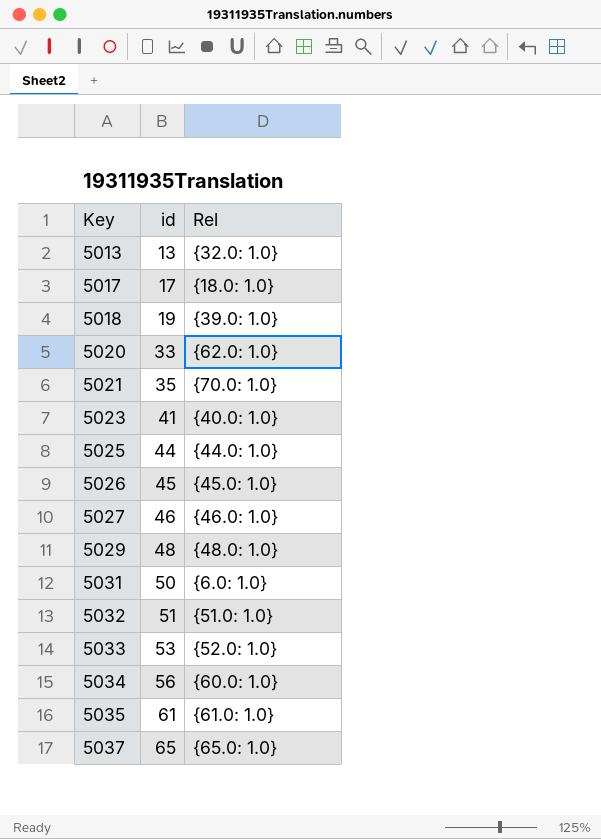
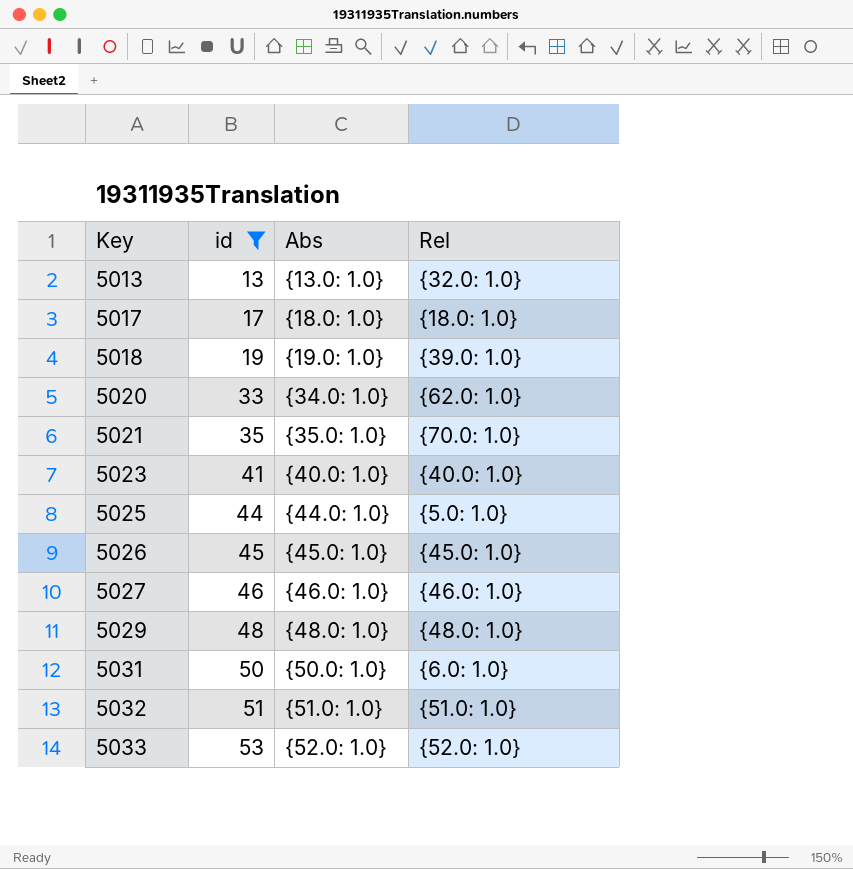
filter: none -> id <= 53
column Abs | position: none -> 3
5025 | Rel: {44.0: 1.0} -> {5.0: 1.0}

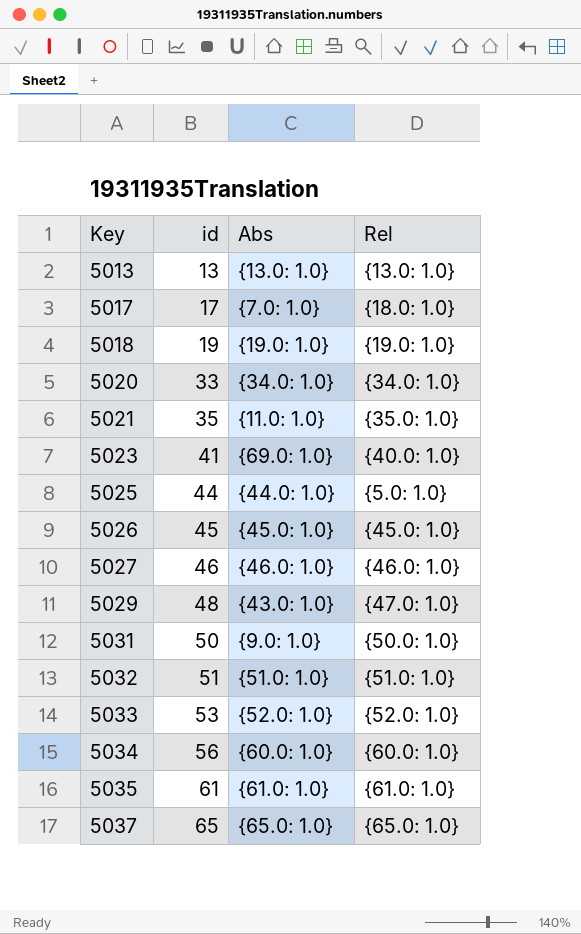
filter: id <= 53 -> none
5013 | Rel: {32.0: 1.0} -> {13.0: 1.0}
5017 | Abs: {18.0: 1.0} -> {7.0: 1.0}
5018 | Rel: {39.0: 1.0} -> {19.0: 1.0}
5020 | Rel: {62.0: 1.0} -> {34.0: 1.0}
5021 | Abs: {35.0: 1.0} -> {11.0: 1.0}
5021 | Rel: {70.0: 1.0} -> {35.0: 1.0}
5023 | Abs: {40.0: 1.0} -> {69.0: 1.0}
5029 | Abs: {48.0: 1.0} -> {43.0: 1.0}
5029 | Rel: {48.0: 1.0} -> {47.0: 1.0}
5031 | Abs: {50.0: 1.0} -> {9.0: 1.0}
5031 | Rel: {6.0: 1.0} -> {50.0: 1.0}

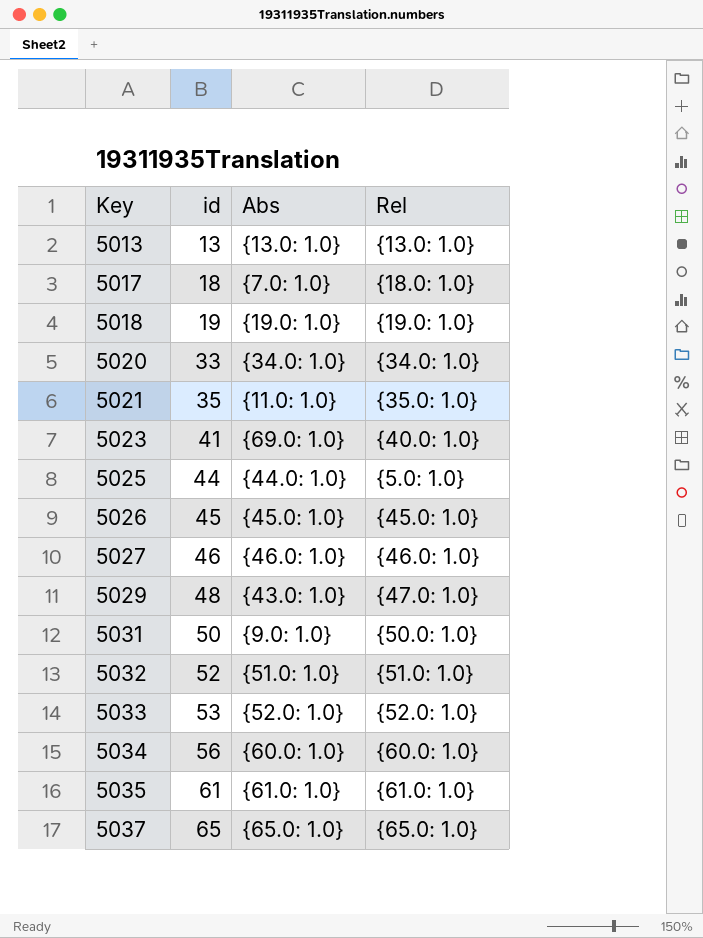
5017 | id: 17 -> 18
5032 | id: 51 -> 52

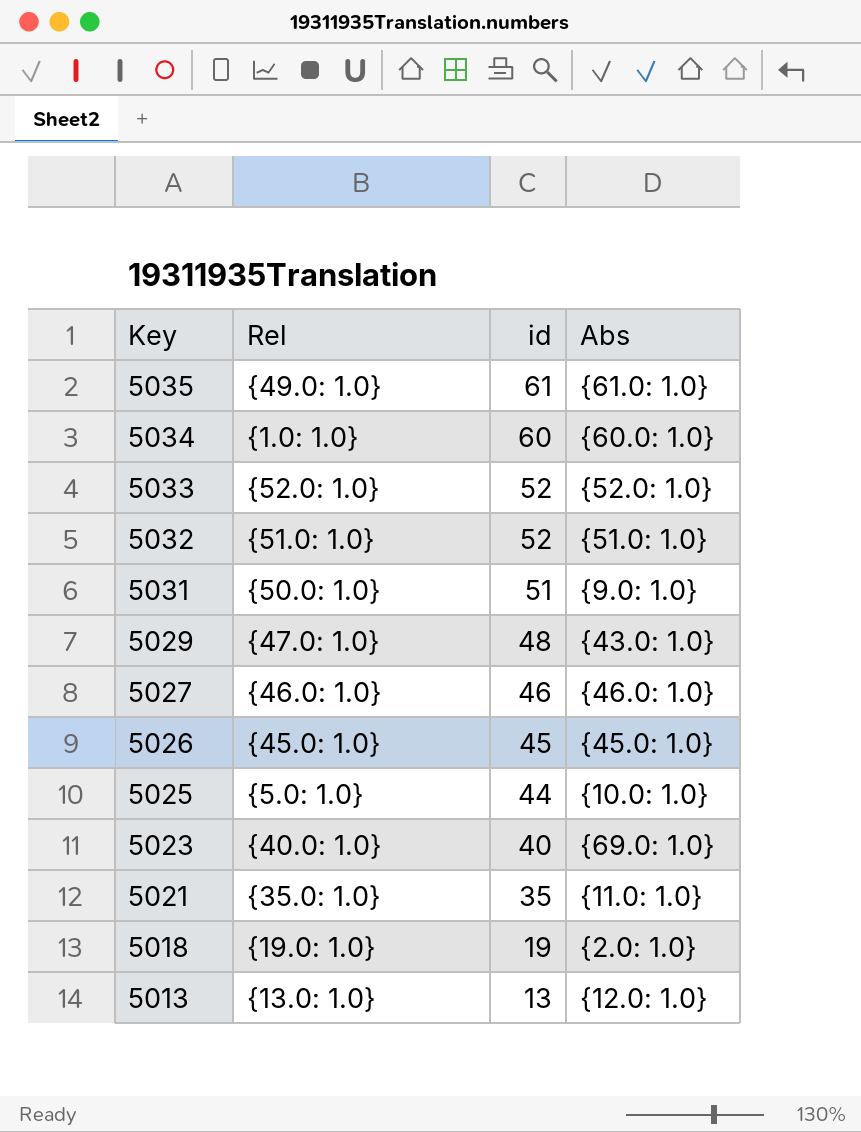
row order: Key ascending -> Key descending
column Rel | position: 4 -> 2
row 5017: 18 | {7.0: 1.0} | {18.0: 1.0} -> none
row 5020: 33 | {34.0: 1.0} | {34.0: 1.0} -> none
row 5037: 65 | {65.0: 1.0} | {65.0: 1.0} -> none
5035 | Rel: {61.0: 1.0} -> {49.0: 1.0}
5034 | Rel: {60.0: 1.0} -> {1.0: 1.0}
5034 | id: 56 -> 60
5033 | id: 53 -> 52
5031 | id: 50 -> 51
5025 | Abs: {44.0: 1.0} -> {10.0: 1.0}
5023 | id: 41 -> 40
5018 | Abs: {19.0: 1.0} -> {2.0: 1.0}
5013 | Abs: {13.0: 1.0} -> {12.0: 1.0}

